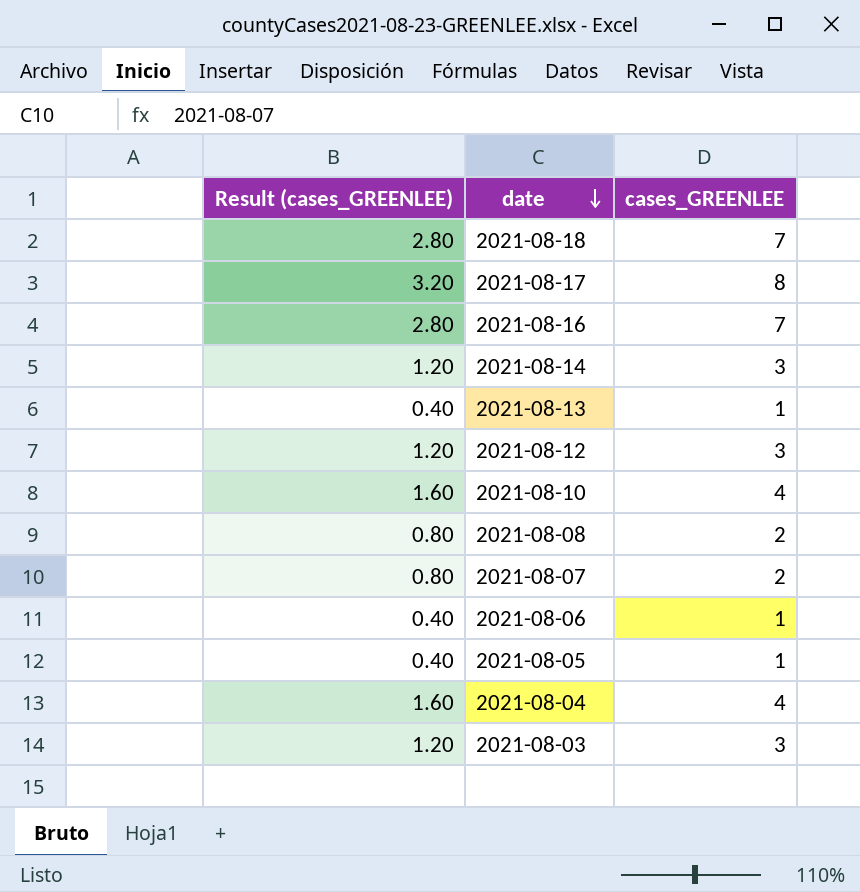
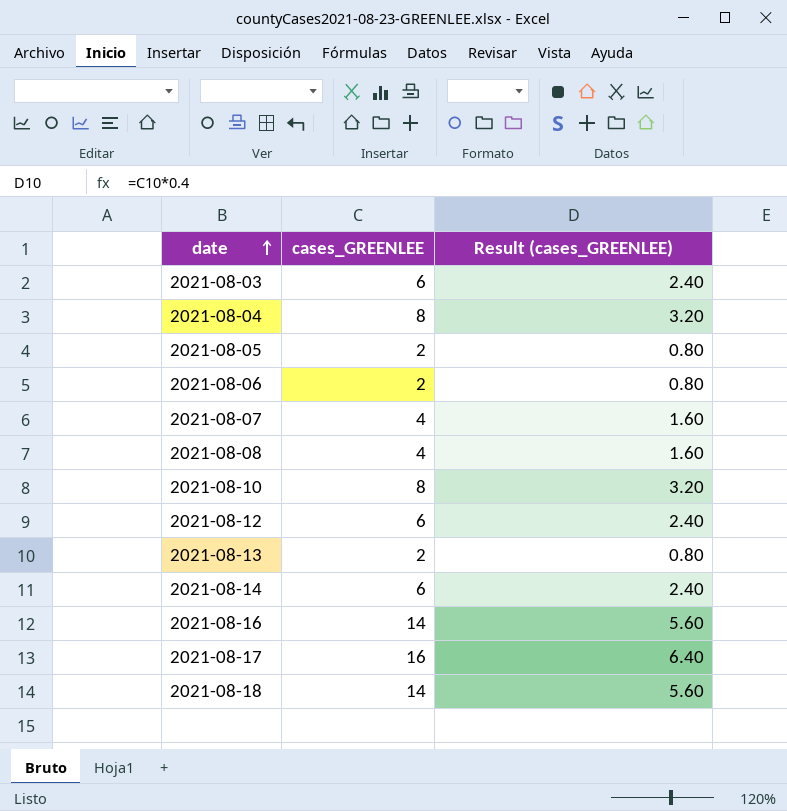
row order: date descending -> date ascending
column Result (cases_GREENLEE) | position: 1 -> 3
2021-08-03 | cases_GREENLEE: 3 -> 6
2021-08-03 | Result (cases_GREENLEE): 1.20 -> 2.40
2021-08-04 | cases_GREENLEE: 4 -> 8
2021-08-04 | Result (cases_GREENLEE): 1.60 -> 3.20
2021-08-05 | cases_GREENLEE: 1 -> 2
2021-08-05 | Result (cases_GREENLEE): 0.40 -> 0.80
2021-08-06 | cases_GREENLEE: 1 -> 2
2021-08-06 | Result (cases_GREENLEE): 0.40 -> 0.80
2021-08-07 | cases_GREENLEE: 2 -> 4
2021-08-07 | Result (cases_GREENLEE): 0.80 -> 1.60
2021-08-08 | cases_GREENLEE: 2 -> 4
2021-08-08 | Result (cases_GREENLEE): 0.80 -> 1.60
2021-08-10 | cases_GREENLEE: 4 -> 8
2021-08-10 | Result (cases_GREENLEE): 1.60 -> 3.20
2021-08-12 | cases_GREENLEE: 3 -> 6
2021-08-12 | Result (cases_GREENLEE): 1.20 -> 2.40
2021-08-13 | cases_GREENLEE: 1 -> 2
2021-08-13 | Result (cases_GREENLEE): 0.40 -> 0.80
2021-08-14 | cases_GREENLEE: 3 -> 6
2021-08-14 | Result (cases_GREENLEE): 1.20 -> 2.40
2021-08-16 | cases_GREENLEE: 7 -> 14
2021-08-16 | Result (cases_GREENLEE): 2.80 -> 5.60
2021-08-17 | cases_GREENLEE: 8 -> 16
2021-08-17 | Result (cases_GREENLEE): 3.20 -> 6.40
2021-08-18 | cases_GREENLEE: 7 -> 14
2021-08-18 | Result (cases_GREENLEE): 2.80 -> 5.60

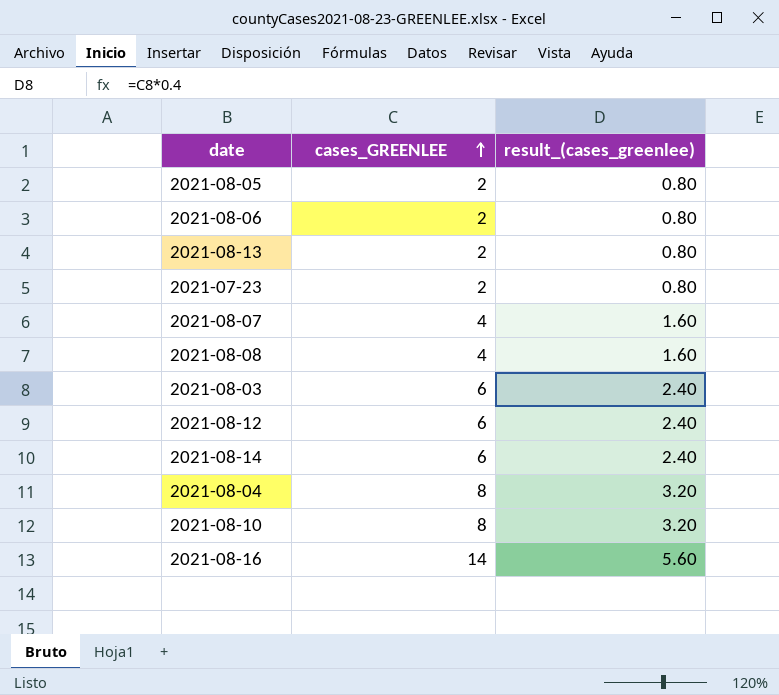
row order: date ascending -> cases_GREENLEE ascending
column name: Result (cases_GREENLEE) -> result_(cases_greenlee)
row 2021-08-17: 16 | 6.40 -> none
row 2021-08-18: 14 | 5.60 -> none
row 2021-07-23: none -> 2 | 0.80

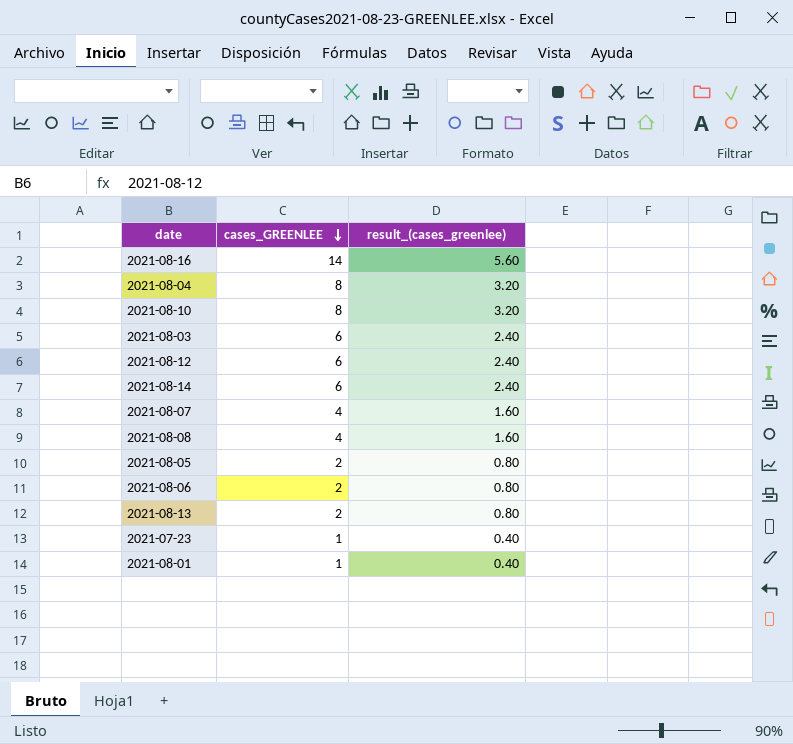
row order: cases_GREENLEE ascending -> cases_GREENLEE descending
2021-07-23 | cases_GREENLEE: 2 -> 1
2021-07-23 | result_(cases_greenlee): 0.80 -> 0.40
row 2021-08-01: none -> 1 | 0.40

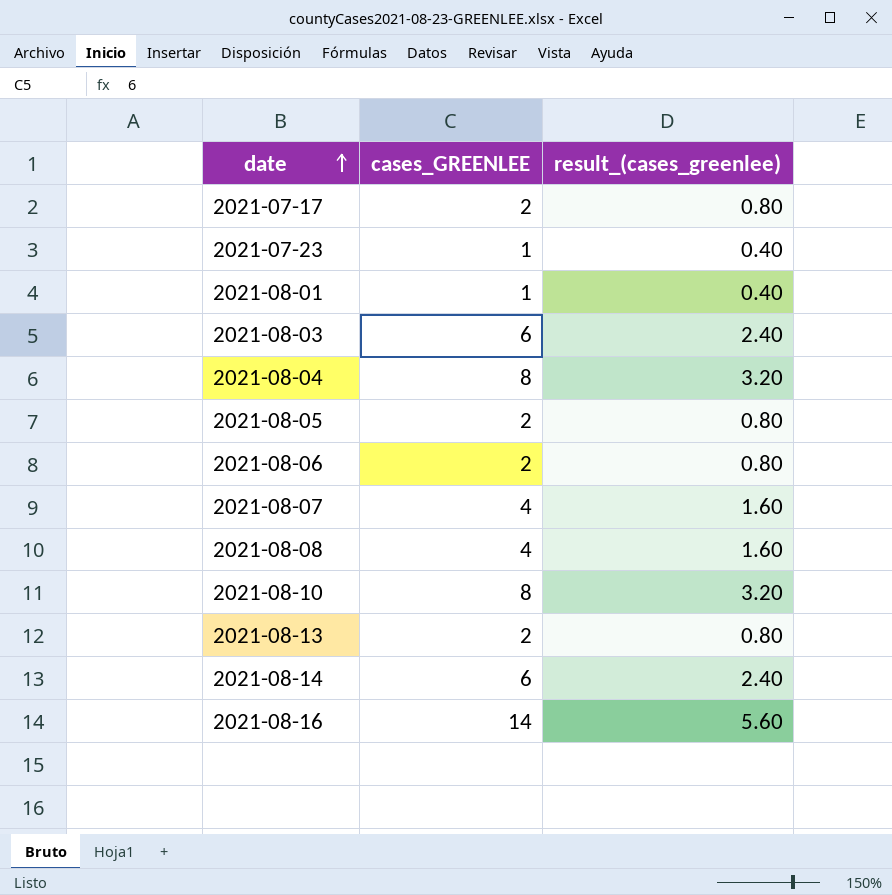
row order: cases_GREENLEE descending -> date ascending
row 2021-08-12: 6 | 2.40 -> none
row 2021-07-17: none -> 2 | 0.80

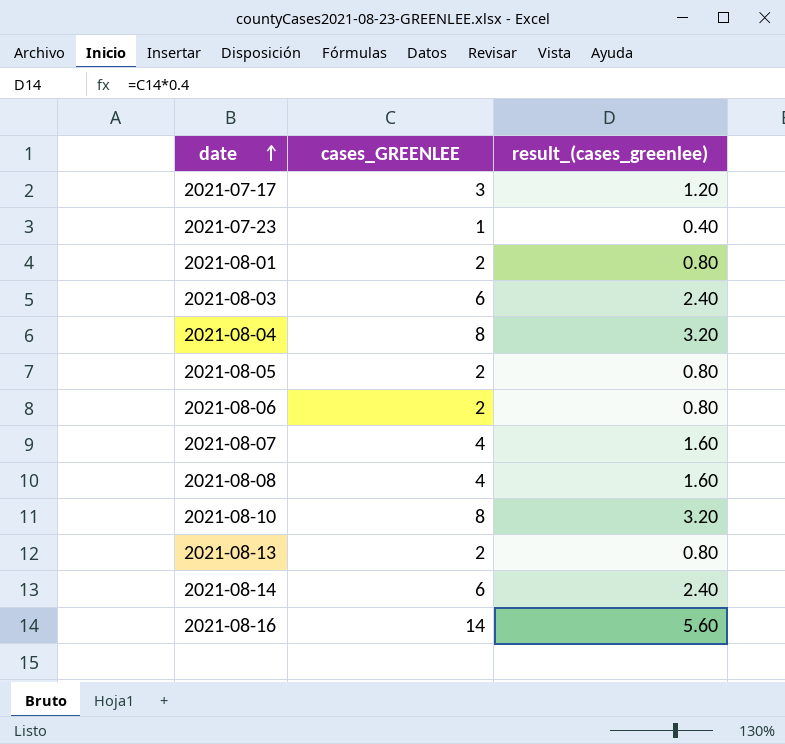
2021-07-17 | cases_GREENLEE: 2 -> 3
2021-07-17 | result_(cases_greenlee): 0.80 -> 1.20
2021-08-01 | cases_GREENLEE: 1 -> 2
2021-08-01 | result_(cases_greenlee): 0.40 -> 0.80

